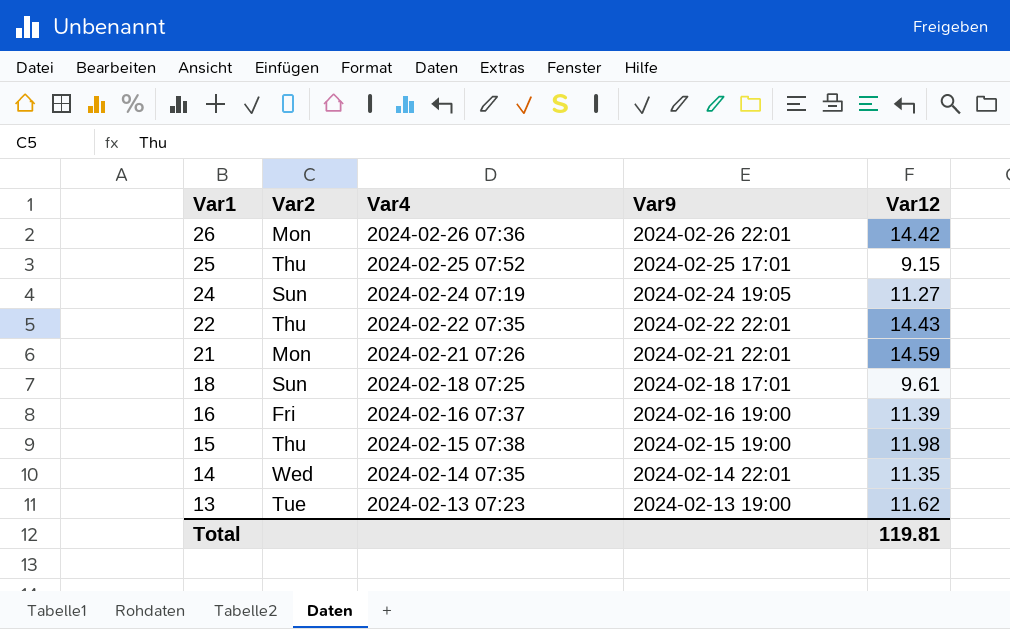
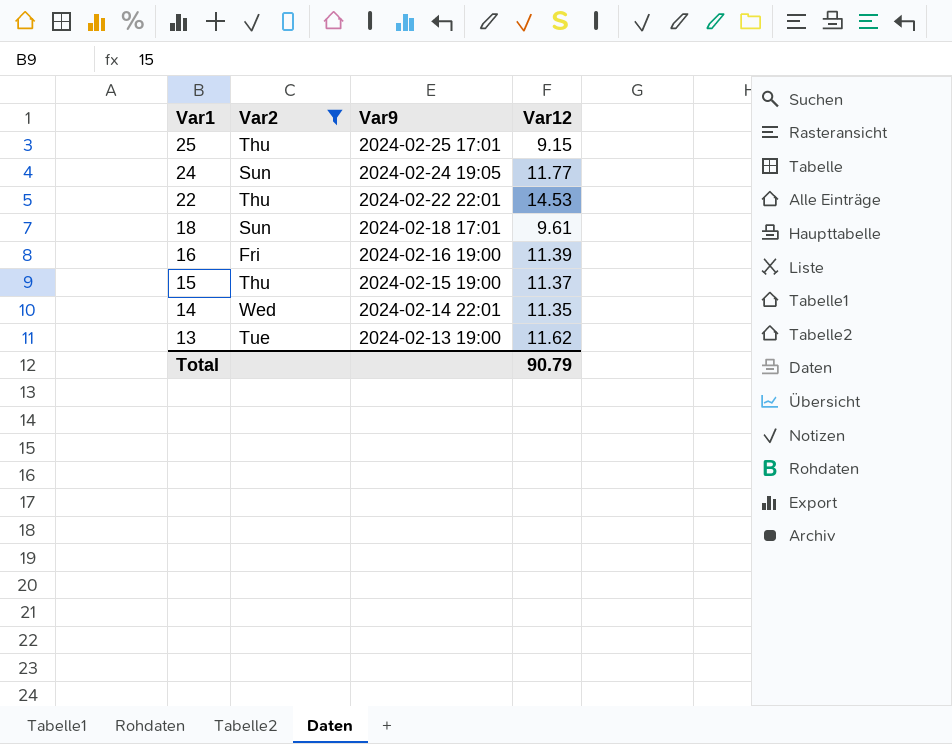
filter: none -> Var2 != Mon
column Var4 | position: 3 -> none
24 | Var12: 11.27 -> 11.77
22 | Var12: 14.43 -> 14.53
15 | Var12: 11.98 -> 11.37
Total | Var12: 119.81 -> 90.79

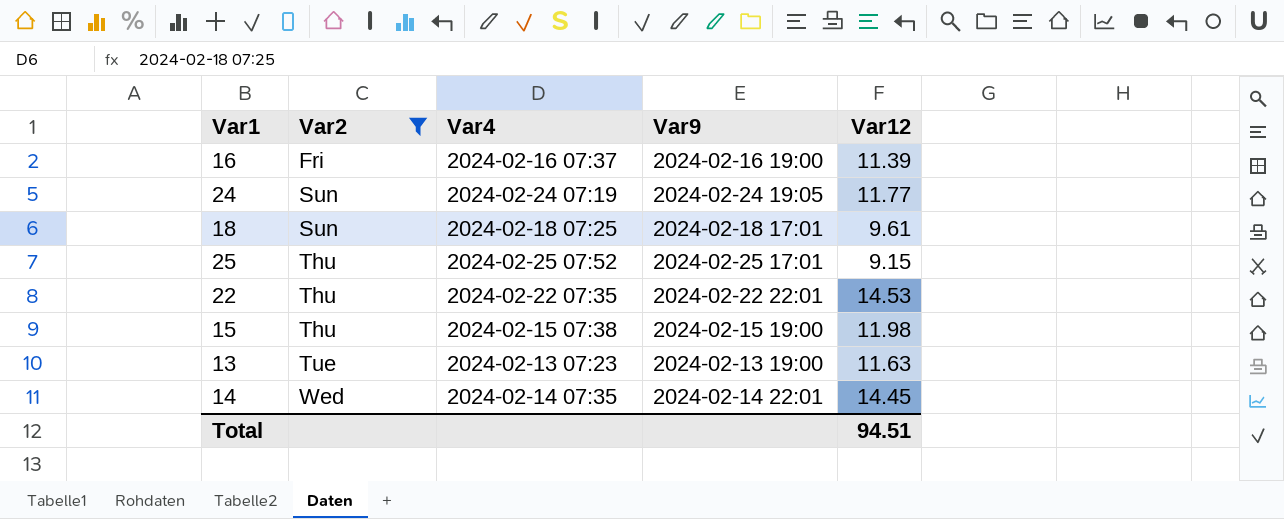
row order: Var1 descending -> Var2 ascending
column Var4 | position: none -> 3
15 | Var12: 11.37 -> 11.98
13 | Var12: 11.62 -> 11.63
14 | Var12: 11.35 -> 14.45
Total | Var12: 90.79 -> 94.51

